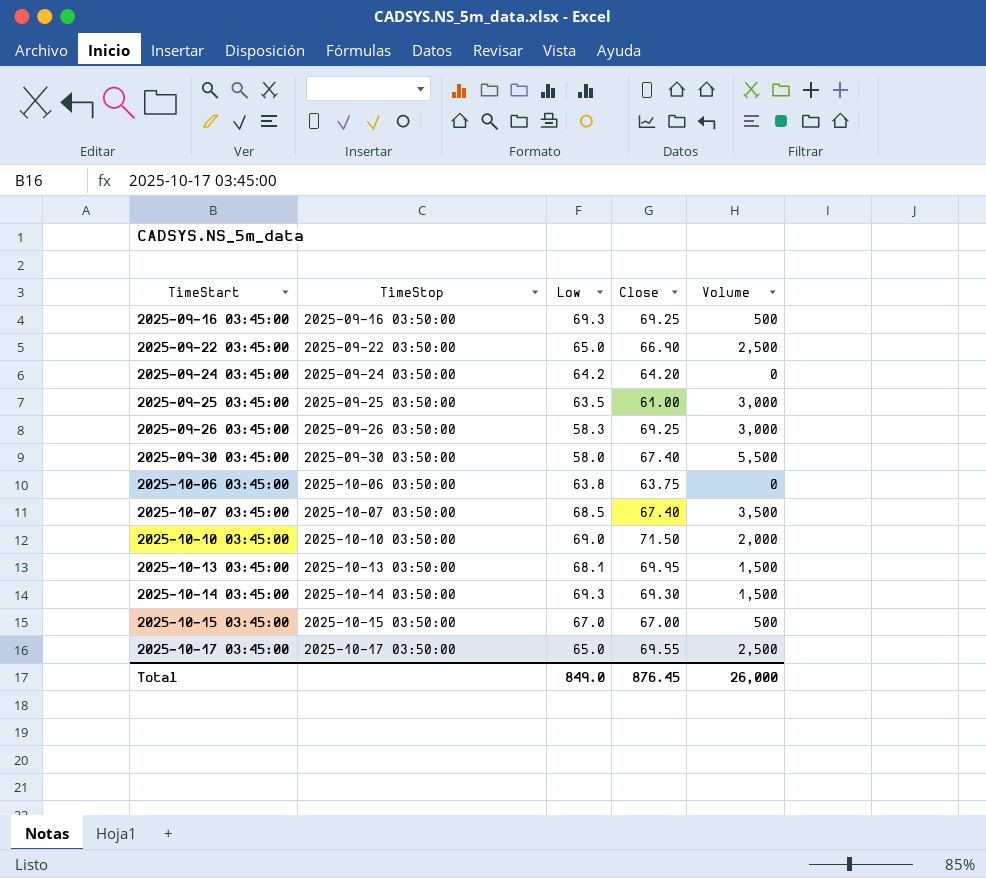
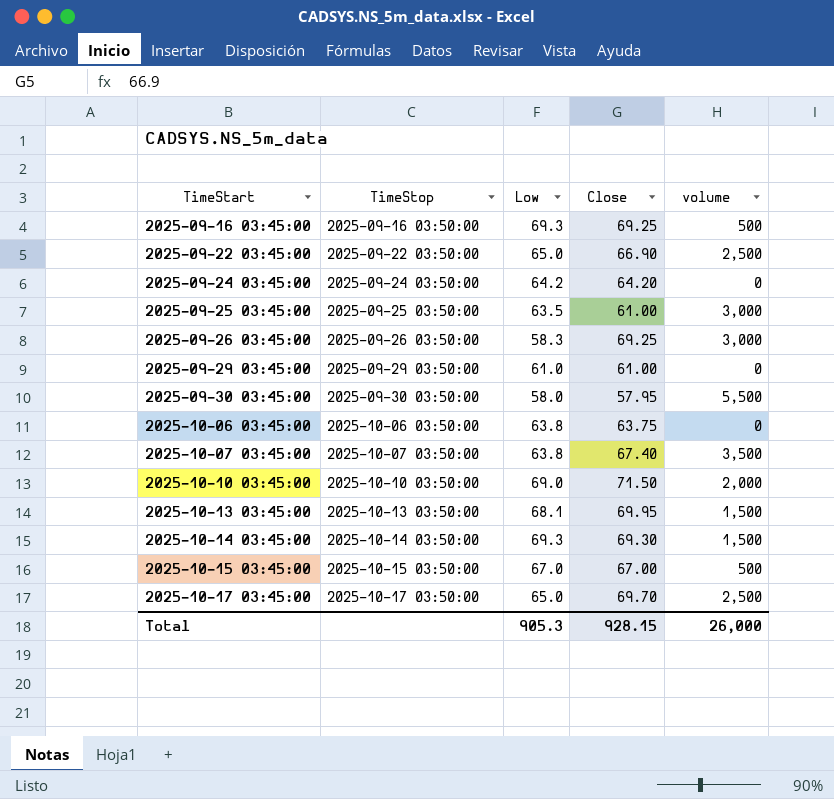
column name: Volume -> volume
row 2025-09-29 03:45:00: none -> 2025-09-29 03:50:00 | 61.0 | 61.00 | 0
2025-09-30 03:45:00 | Close: 67.40 -> 57.95
2025-10-07 03:45:00 | Low: 68.5 -> 63.8
2025-10-17 03:45:00 | Close: 69.55 -> 69.70
Total | Low: 849.0 -> 905.3
Total | Close: 876.45 -> 928.15

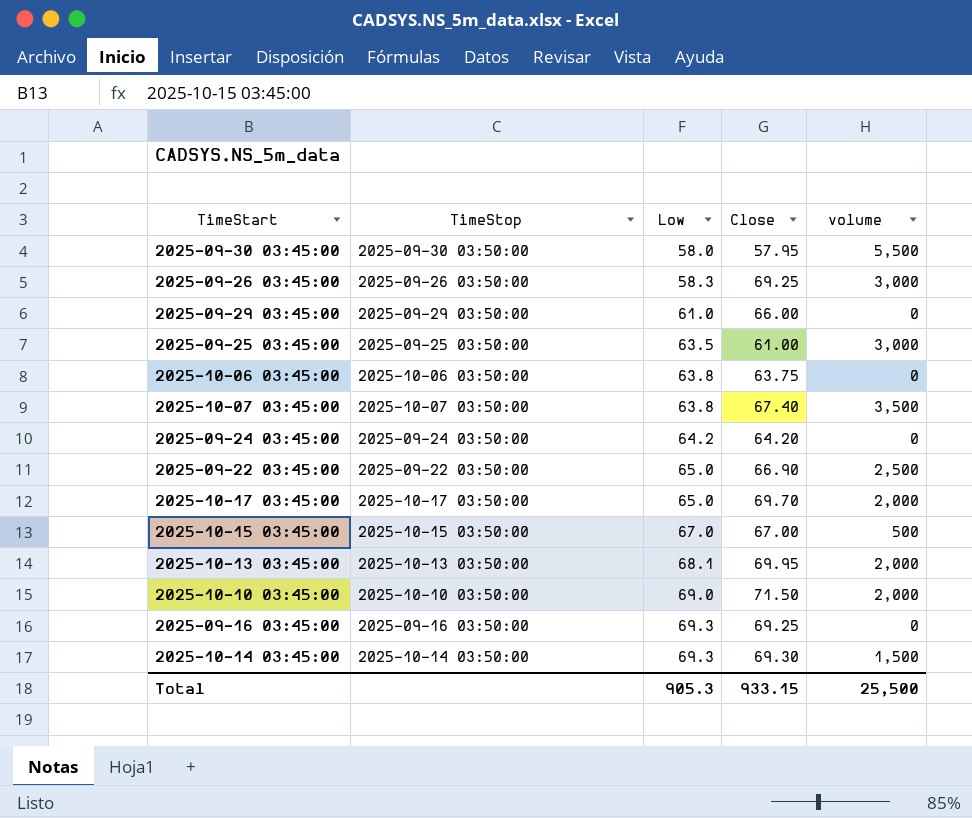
row order: TimeStart ascending -> Low ascending
2025-09-29 03:45:00 | Close: 61.00 -> 66.00
2025-10-17 03:45:00 | volume: 2,500 -> 2,000
2025-10-13 03:45:00 | volume: 1,500 -> 2,000
2025-09-16 03:45:00 | volume: 500 -> 0
Total | Close: 928.15 -> 933.15
Total | volume: 26,000 -> 25,500

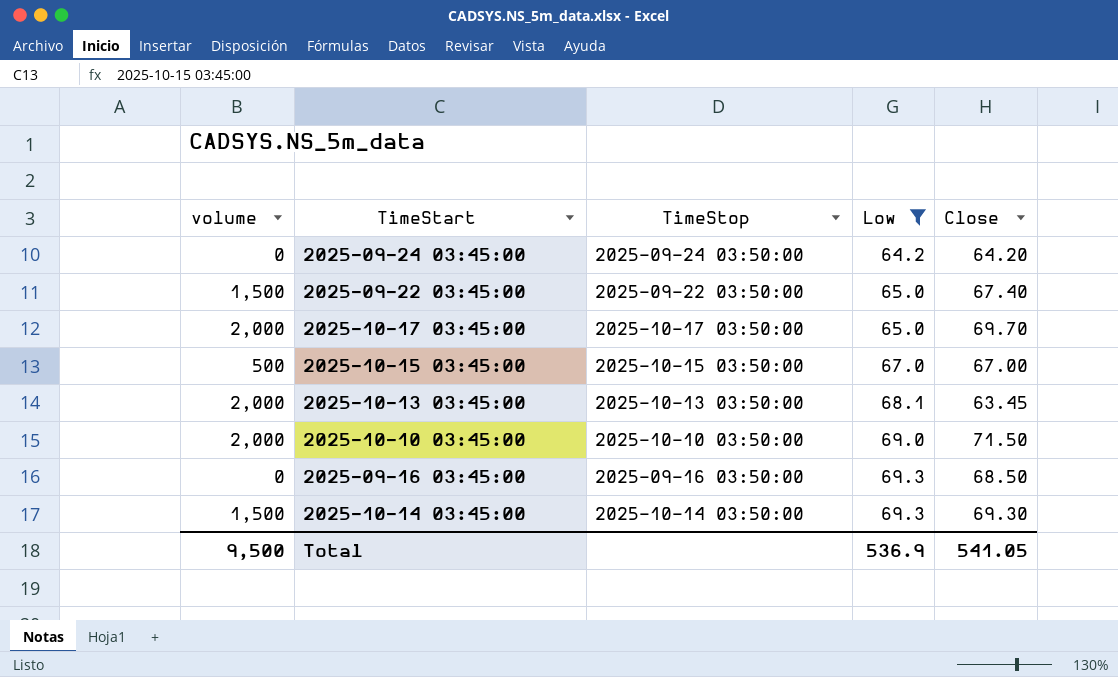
filter: none -> Low >= 64.2
column volume | position: 5 -> 1
2025-09-22 03:45:00 | volume: 2,500 -> 1,500
2025-09-22 03:45:00 | Close: 66.90 -> 67.40
2025-10-13 03:45:00 | Close: 69.95 -> 63.45
2025-09-16 03:45:00 | Close: 69.25 -> 68.50
Total | volume: 25,500 -> 9,500
Total | Low: 905.3 -> 536.9
Total | Close: 933.15 -> 541.05

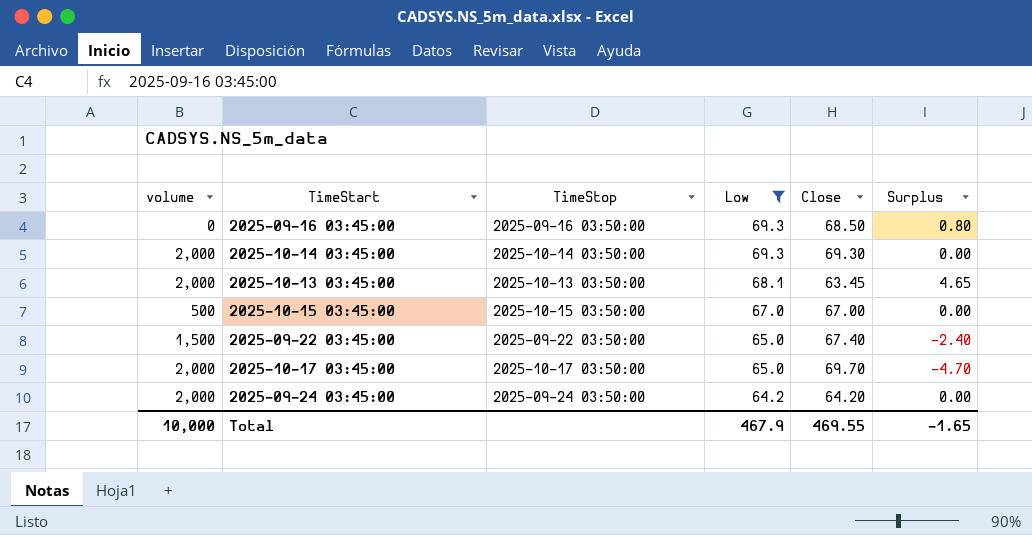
row order: Low ascending -> Low descending
column Surplus | formula: none -> [Low] - [Close]
row 2025-10-10 03:45:00: 2,000 | 2025-10-10 03:50:00 | 69.0 | 71.50 -> none
2025-10-14 03:45:00 | volume: 1,500 -> 2,000
2025-09-24 03:45:00 | volume: 0 -> 2,000
Total | volume: 9,500 -> 10,000
Total | Low: 536.9 -> 467.9
Total | Close: 541.05 -> 469.55

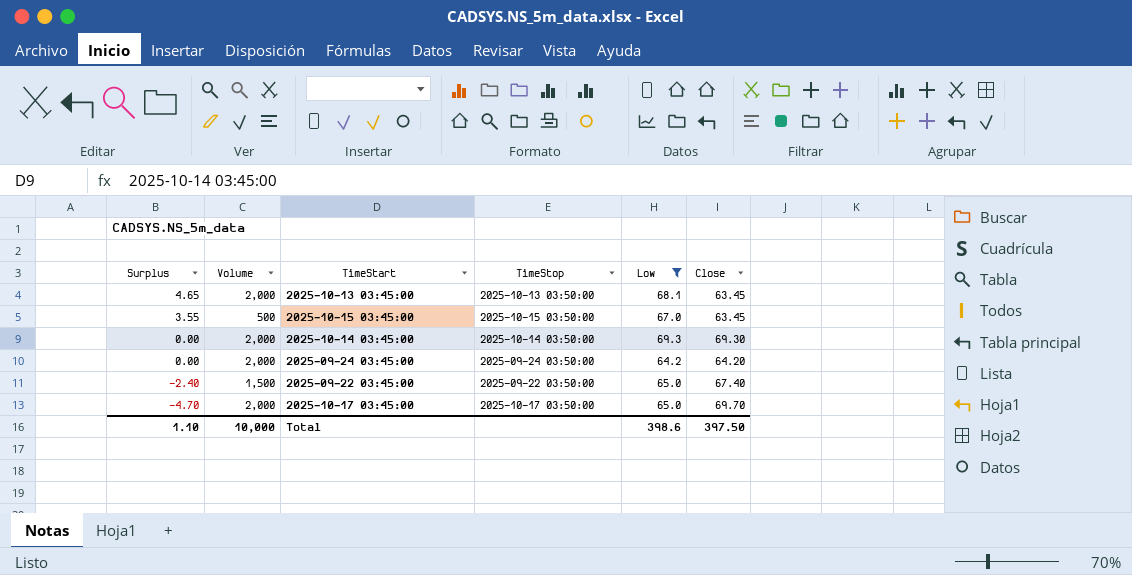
row order: Low descending -> Surplus descending
column Surplus | position: 6 -> 1
column name: volume -> Volume
row 2025-09-16 03:45:00: 0 | 2025-09-16 03:50:00 | 69.3 | 68.50 | 0.80 -> none
2025-10-15 03:45:00 | Surplus: 0.00 -> 3.55
2025-10-15 03:45:00 | Close: 67.00 -> 63.45
Total | Surplus: -1.65 -> 1.10
Total | Low: 467.9 -> 398.6
Total | Close: 469.55 -> 397.50

